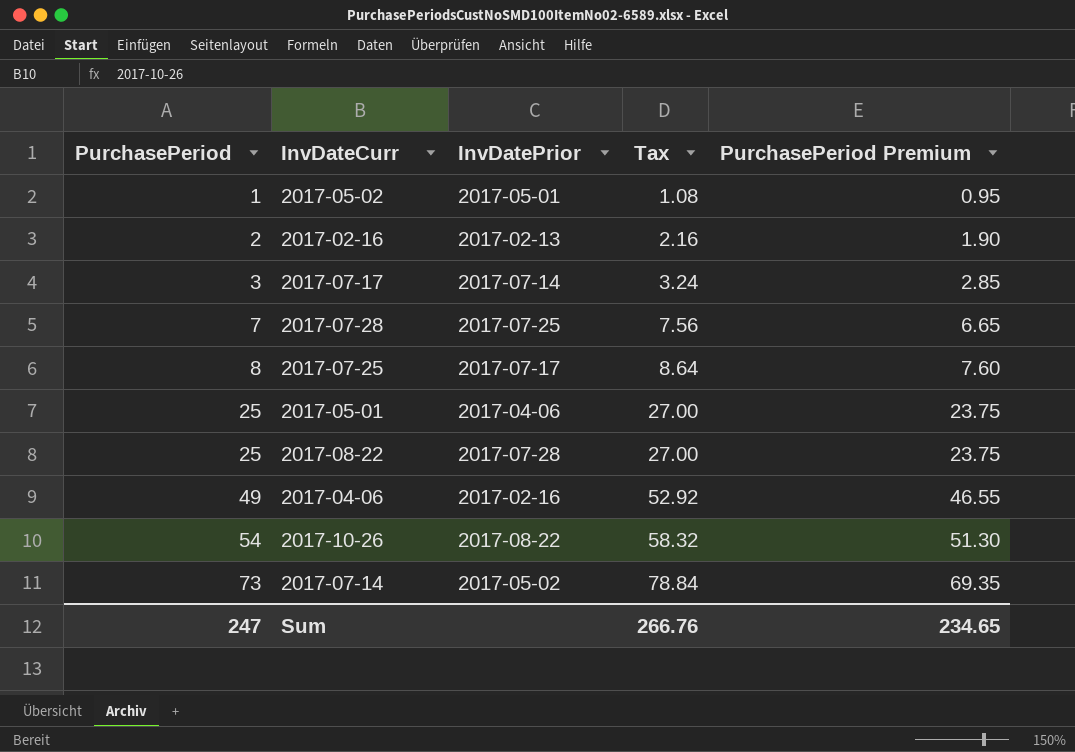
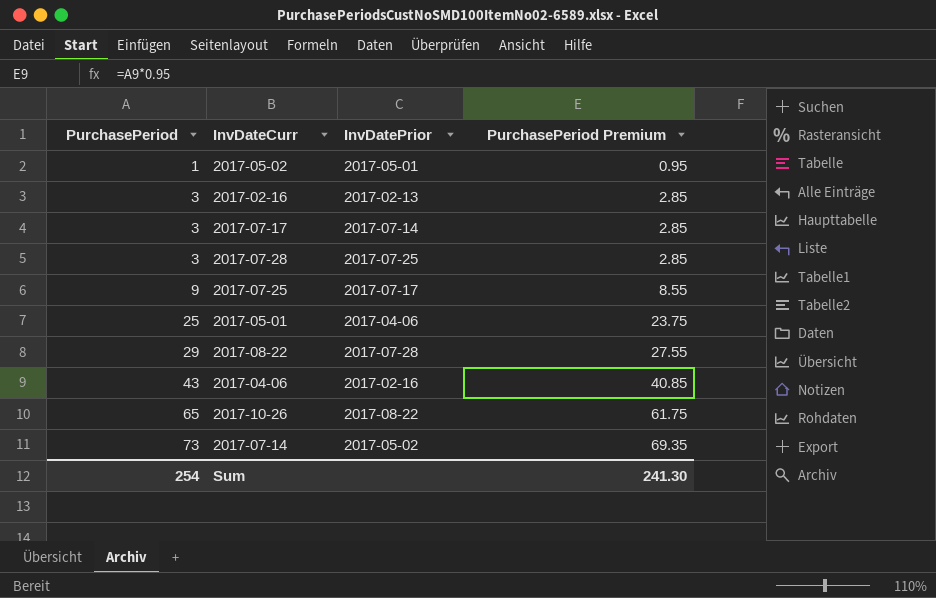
column Tax | formula: [PurchasePeriod] * 1.08 -> none
2017-02-16 | PurchasePeriod: 2 -> 3
2017-02-16 | PurchasePeriod Premium: 1.90 -> 2.85
2017-07-28 | PurchasePeriod: 7 -> 3
2017-07-28 | PurchasePeriod Premium: 6.65 -> 2.85
2017-07-25 | PurchasePeriod: 8 -> 9
2017-07-25 | PurchasePeriod Premium: 7.60 -> 8.55
2017-08-22 | PurchasePeriod: 25 -> 29
2017-08-22 | PurchasePeriod Premium: 23.75 -> 27.55
2017-04-06 | PurchasePeriod: 49 -> 43
2017-04-06 | PurchasePeriod Premium: 46.55 -> 40.85
2017-10-26 | PurchasePeriod: 54 -> 65
2017-10-26 | PurchasePeriod Premium: 51.30 -> 61.75
Sum | PurchasePeriod: 247 -> 254
Sum | PurchasePeriod Premium: 234.65 -> 241.30

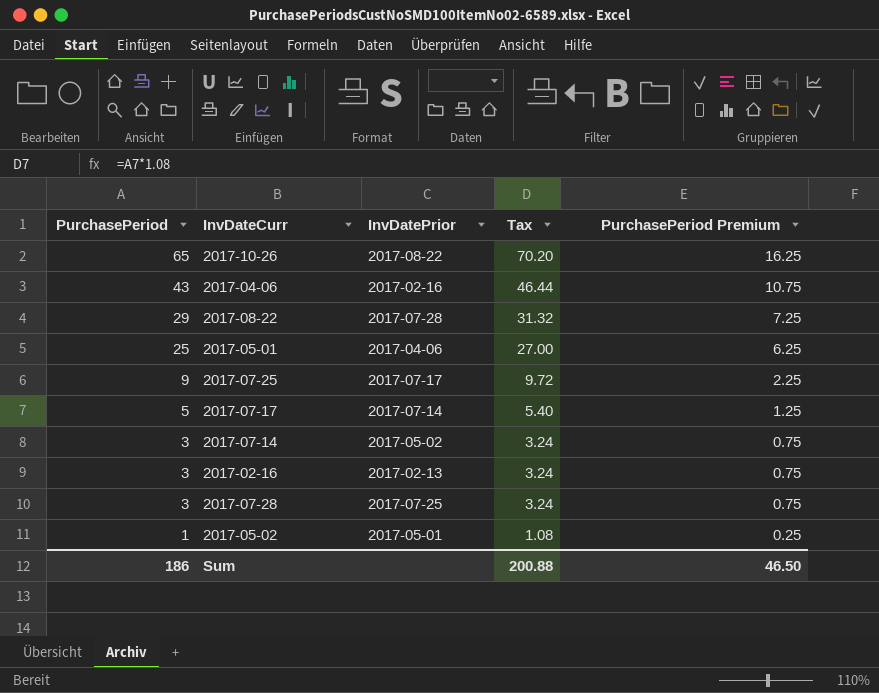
row order: PurchasePeriod ascending -> PurchasePeriod descending
column Tax | formula: none -> [PurchasePeriod] * 1.08
column PurchasePeriod Premium | formula: [PurchasePeriod] * 0.95 -> [PurchasePeriod] * 0.25
2017-07-17 | PurchasePeriod: 3 -> 5
2017-07-14 | PurchasePeriod: 73 -> 3
Sum | PurchasePeriod: 254 -> 186
Sum | PurchasePeriod Premium: 241.30 -> 46.50

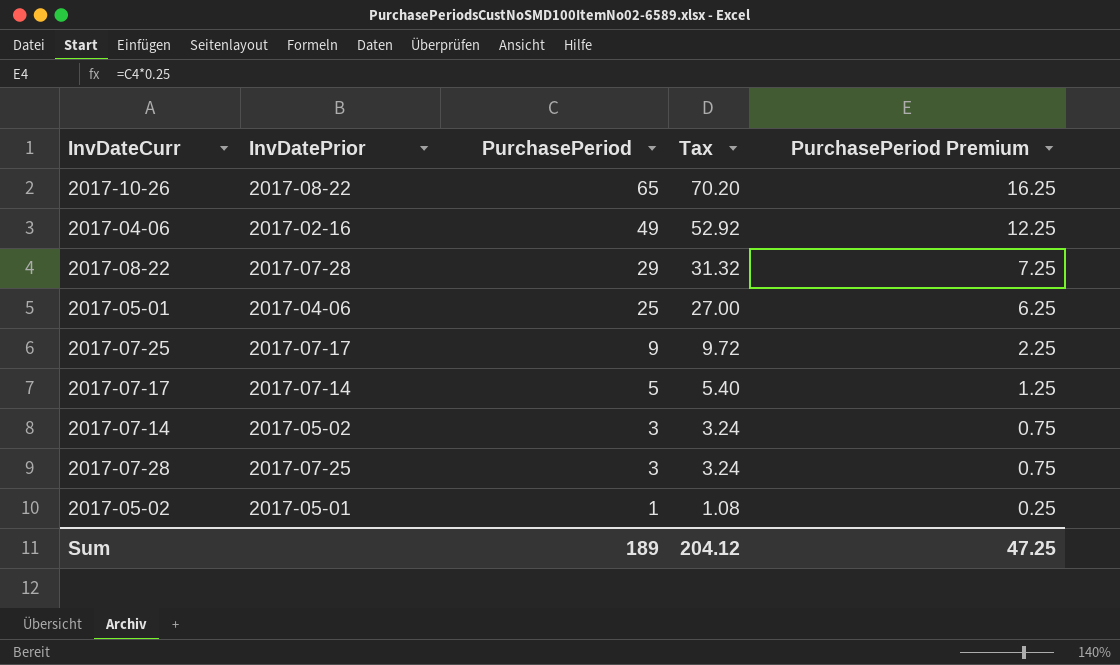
column PurchasePeriod | position: 1 -> 3
row 2017-02-16: 3 | 2017-02-13 | 3.24 | 0.75 -> none
2017-04-06 | PurchasePeriod: 43 -> 49
2017-04-06 | Tax: 46.44 -> 52.92
2017-04-06 | PurchasePeriod Premium: 10.75 -> 12.25
Sum | PurchasePeriod: 186 -> 189
Sum | Tax: 200.88 -> 204.12
Sum | PurchasePeriod Premium: 46.50 -> 47.25

